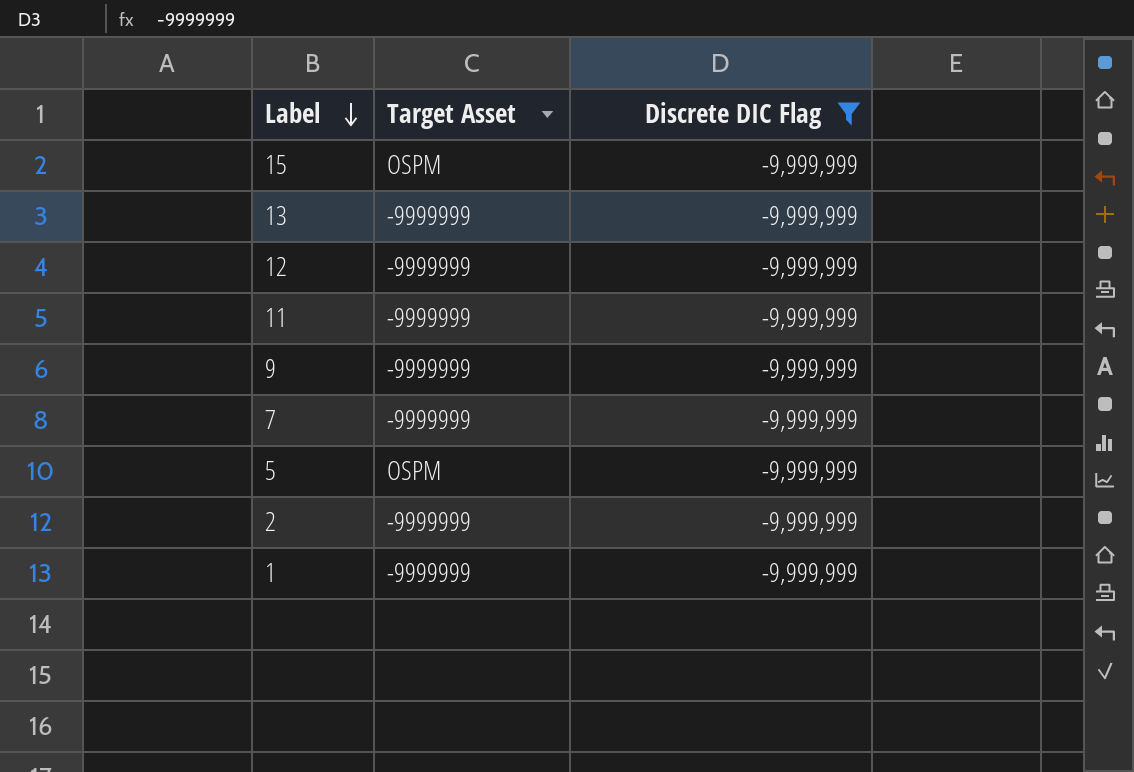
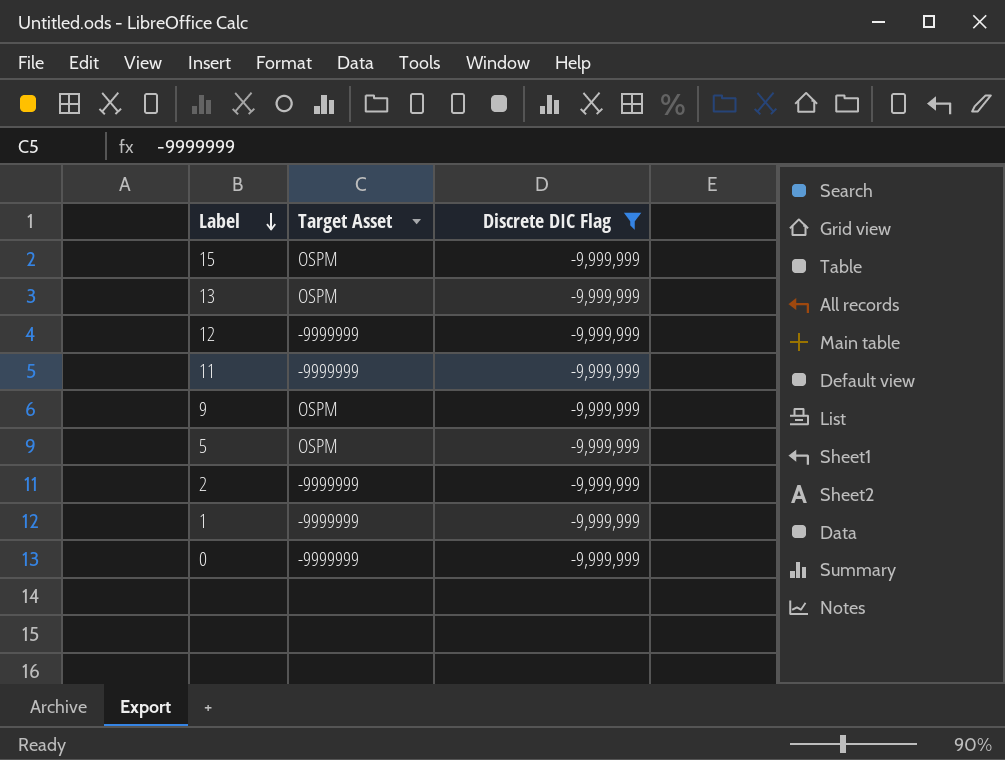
row 7: -9999999 | -9,999,999 -> none
13 | Target Asset: -9999999 -> OSPM
9 | Target Asset: -9999999 -> OSPM
row 0: none -> -9999999 | -9,999,999

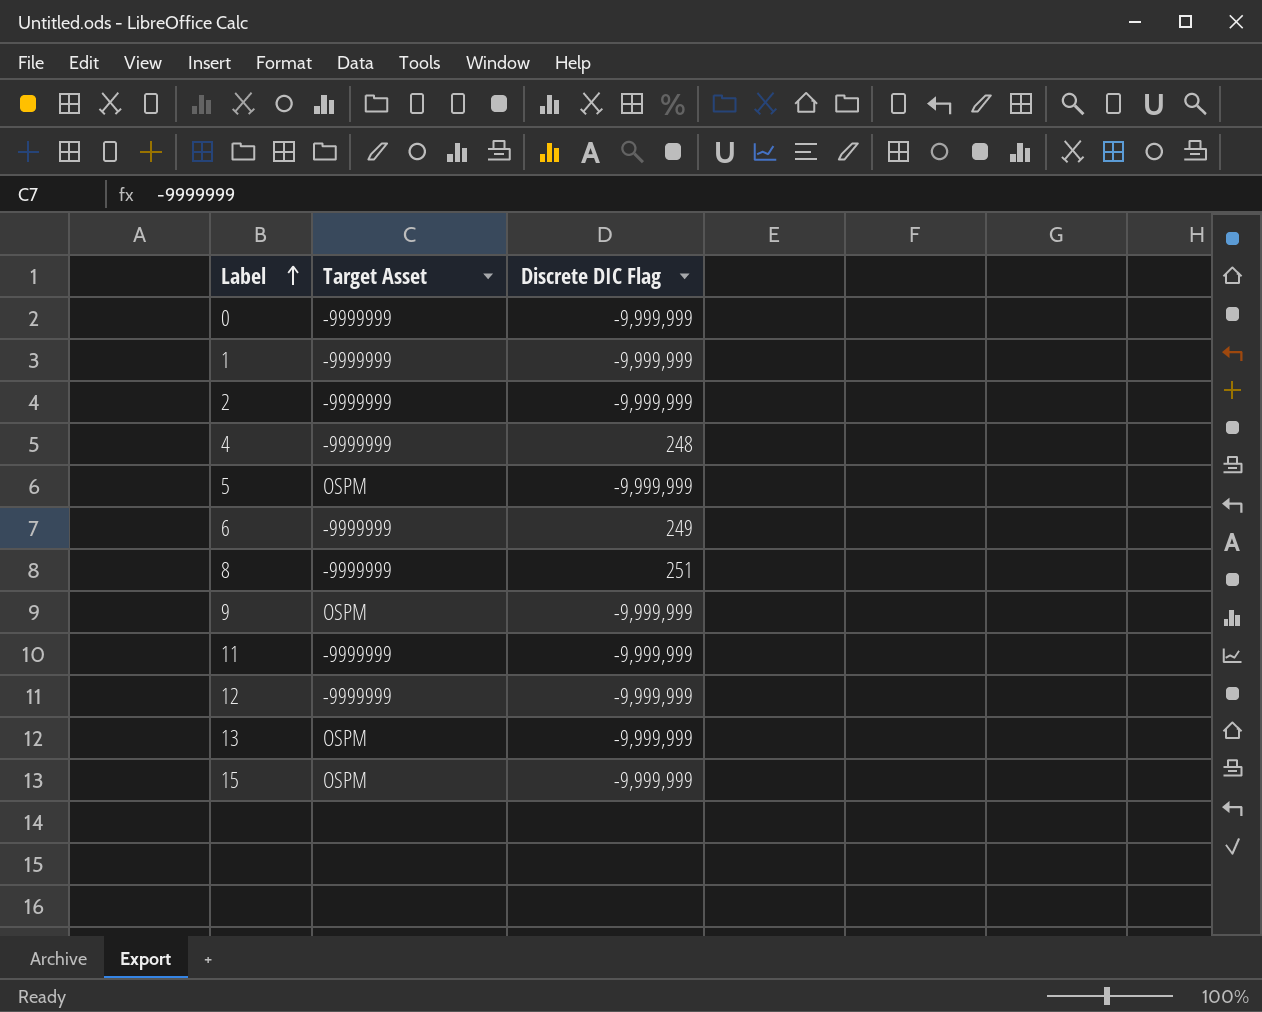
filter: Discrete DIC Flag = -9,999,999 -> none
row order: Label descending -> Label ascending

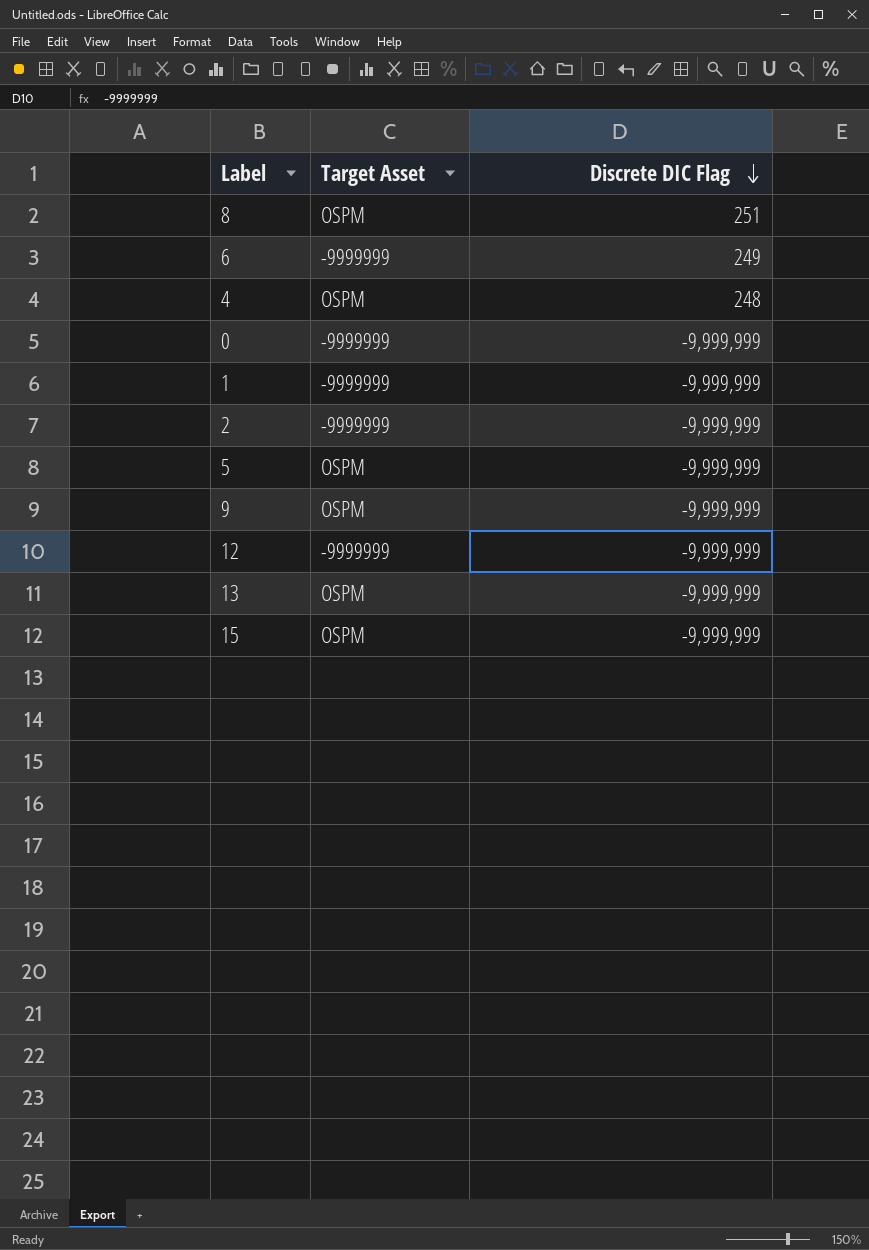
row order: Label ascending -> Discrete DIC Flag descending
row 11: -9999999 | -9,999,999 -> none
8 | Target Asset: -9999999 -> OSPM
4 | Target Asset: -9999999 -> OSPM

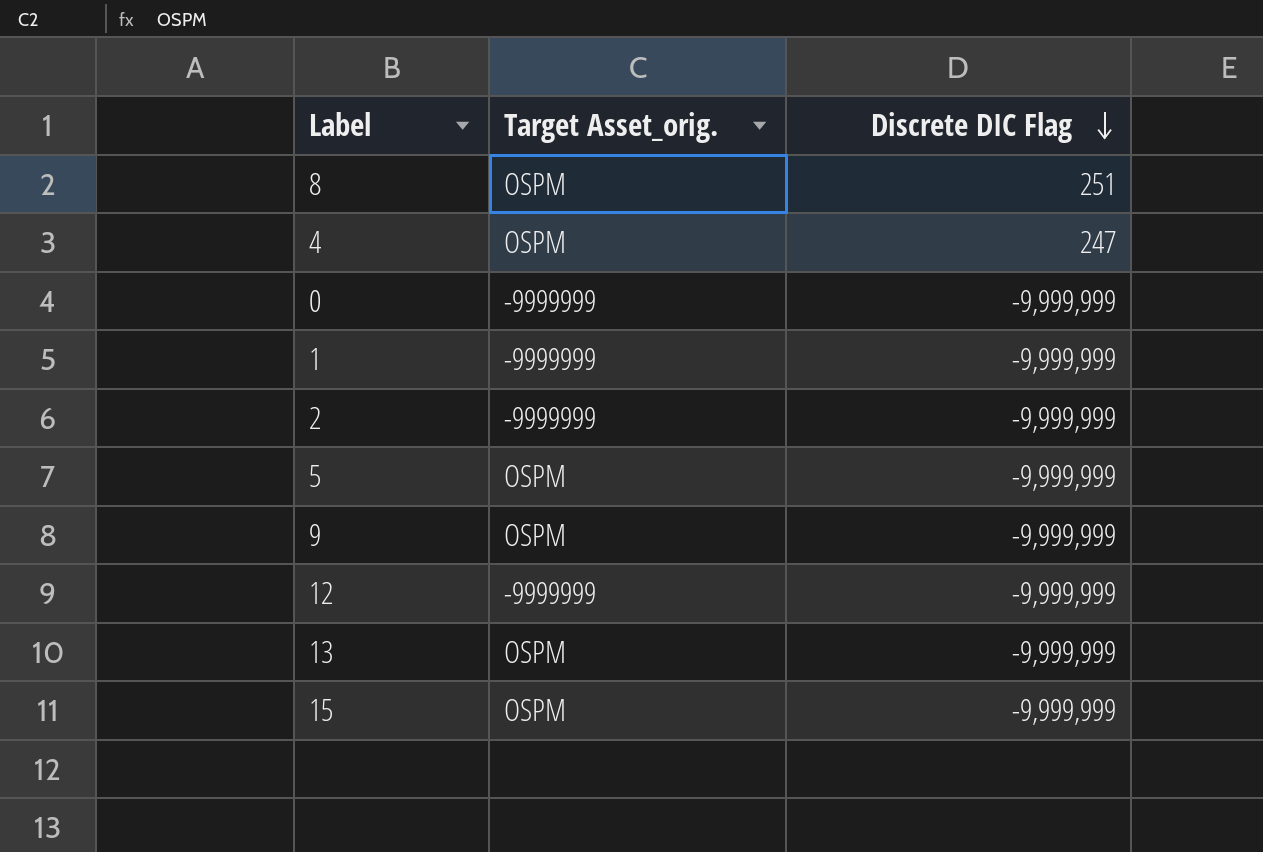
column name: Target Asset -> Target Asset_orig.
row 6: -9999999 | 249 -> none
4 | Discrete DIC Flag: 248 -> 247

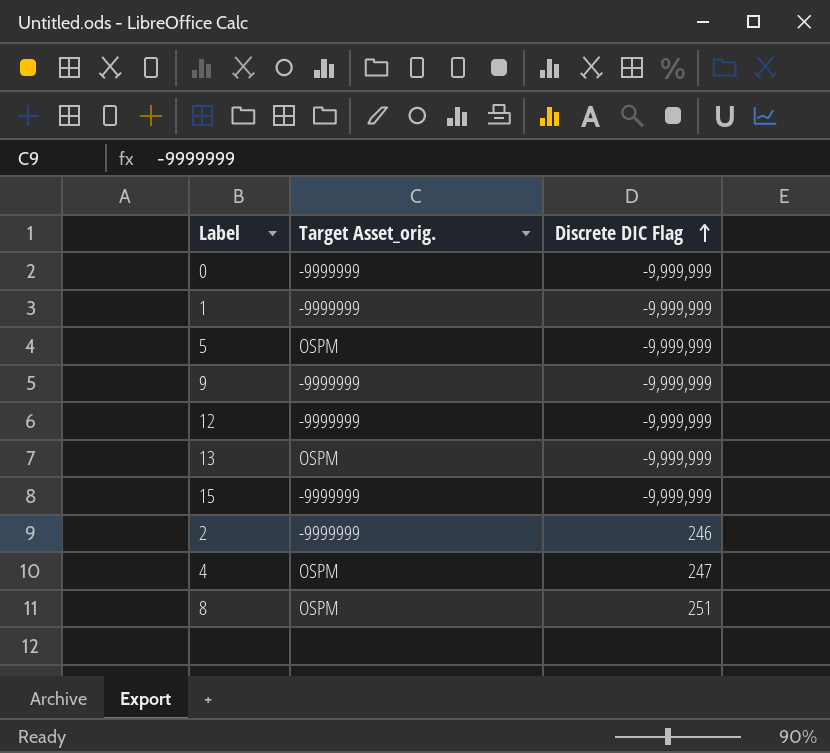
row order: Discrete DIC Flag descending -> Discrete DIC Flag ascending
9 | Target Asset_orig.: OSPM -> -9999999
15 | Target Asset_orig.: OSPM -> -9999999
2 | Discrete DIC Flag: -9,999,999 -> 246

